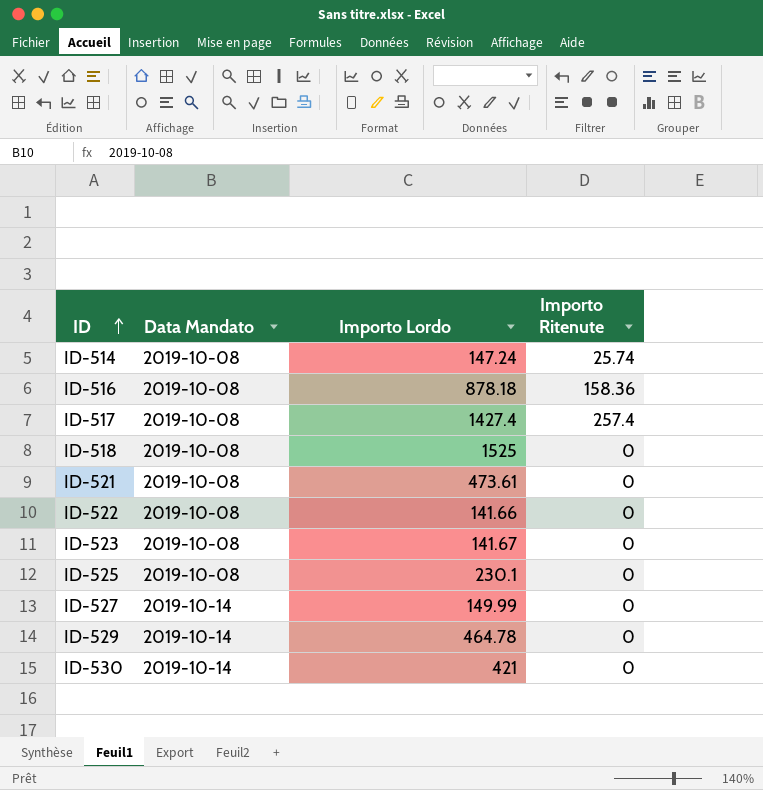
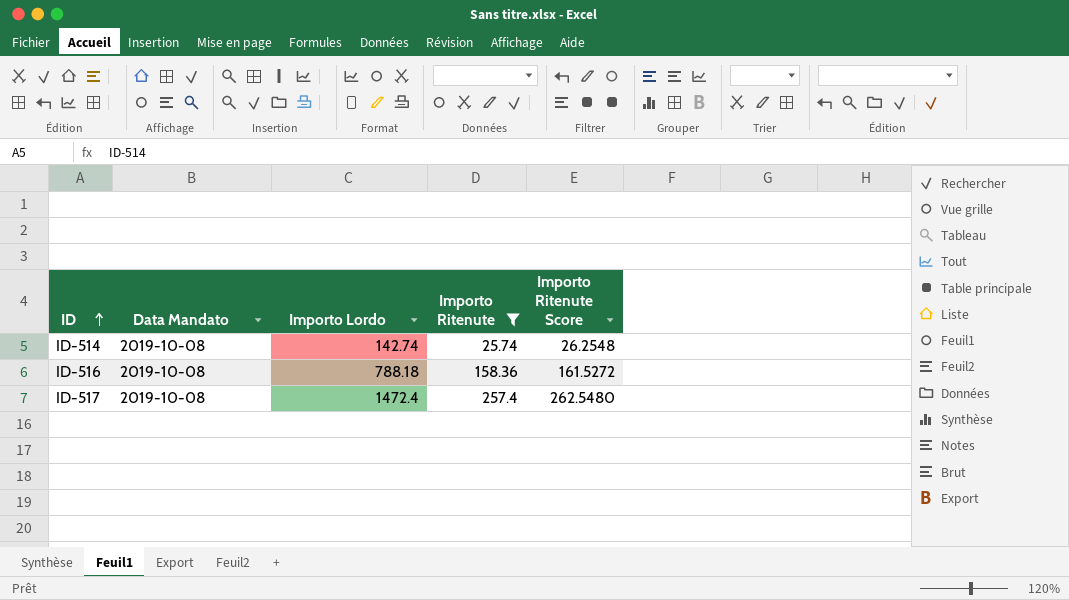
filter: none -> Importo Ritenute != 0
column Importo Ritenute Score | formula: none -> [Importo Ritenute] * 1.02
ID-514 | Importo Lordo: 147.24 -> 142.74
ID-516 | Importo Lordo: 878.18 -> 788.18
ID-517 | Importo Lordo: 1427.4 -> 1472.4

